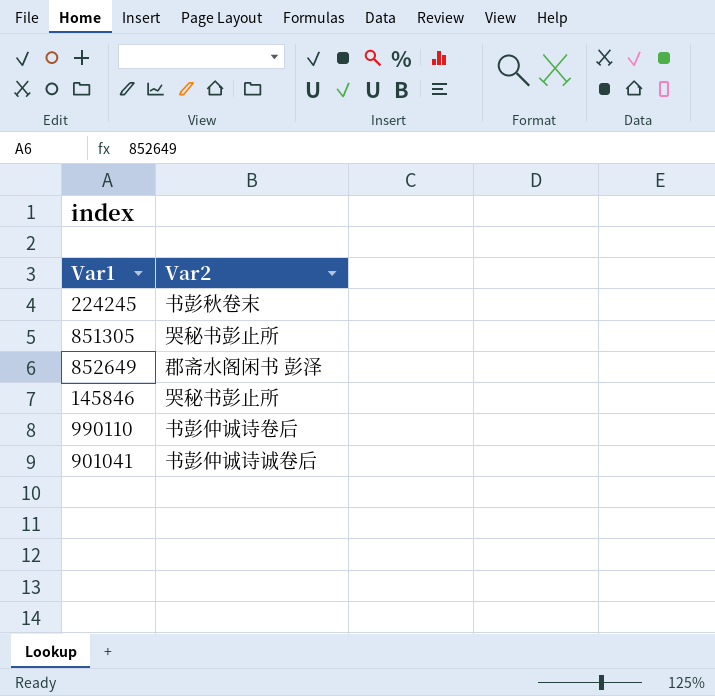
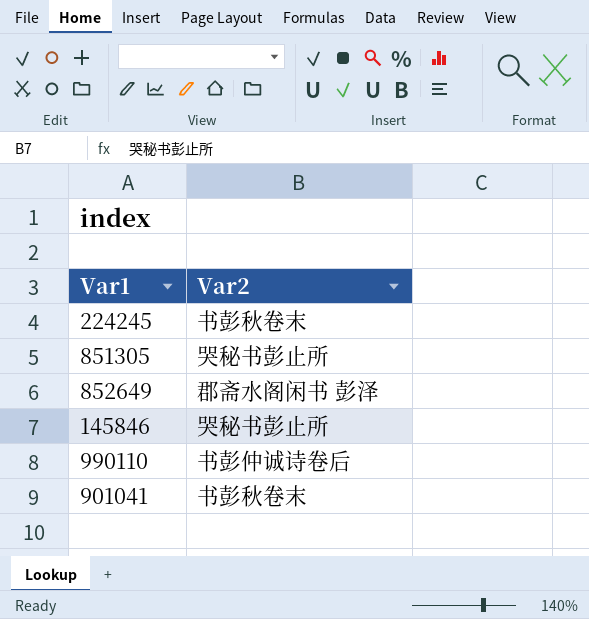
901041 | Var2: 书彭仲诚诗诚卷后 -> 书彭秋卷末

